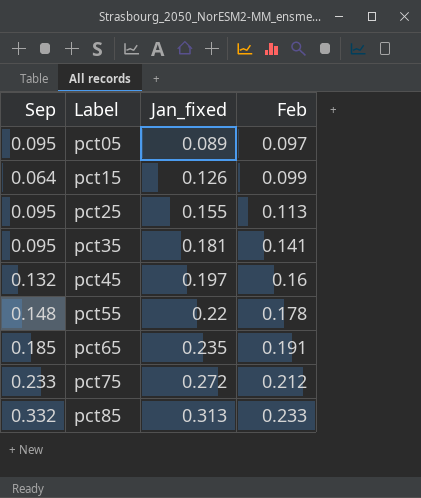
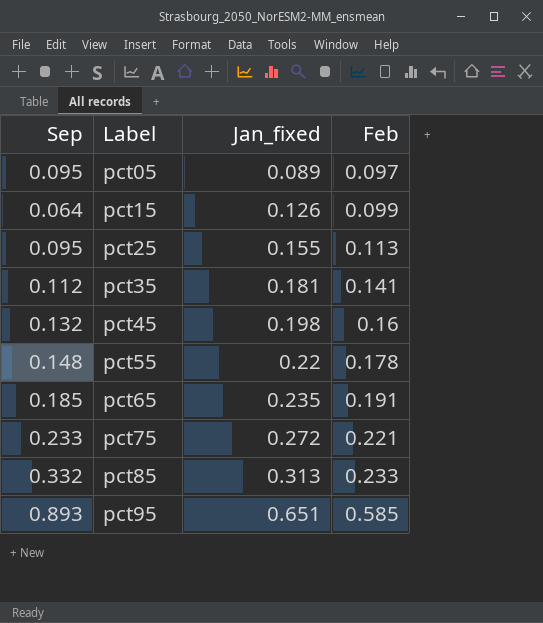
pct35 | Sep: 0.095 -> 0.112
pct45 | Jan_fixed: 0.197 -> 0.198
pct75 | Feb: 0.212 -> 0.221
row pct95: none -> 0.893 | 0.651 | 0.585

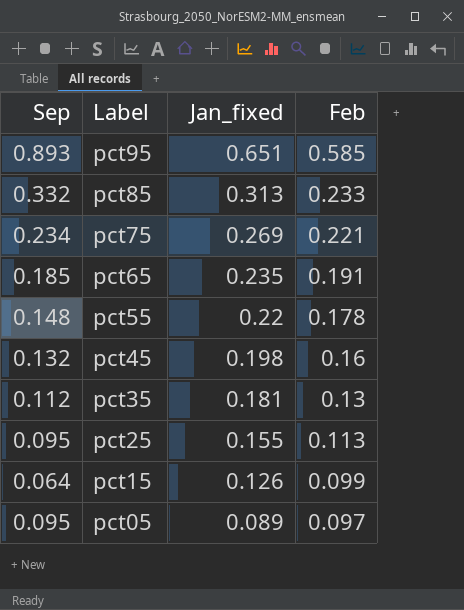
row order: Label ascending -> Label descending
pct75 | Sep: 0.233 -> 0.234
pct75 | Jan_fixed: 0.272 -> 0.269
pct35 | Feb: 0.141 -> 0.13

